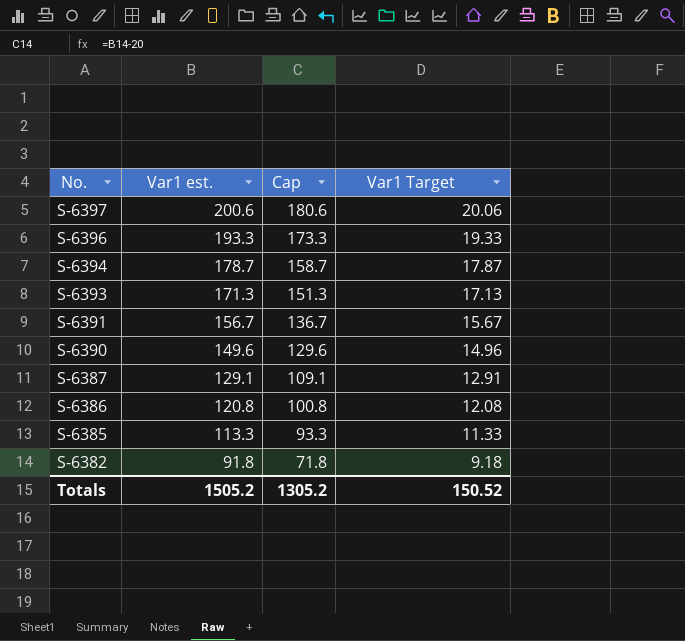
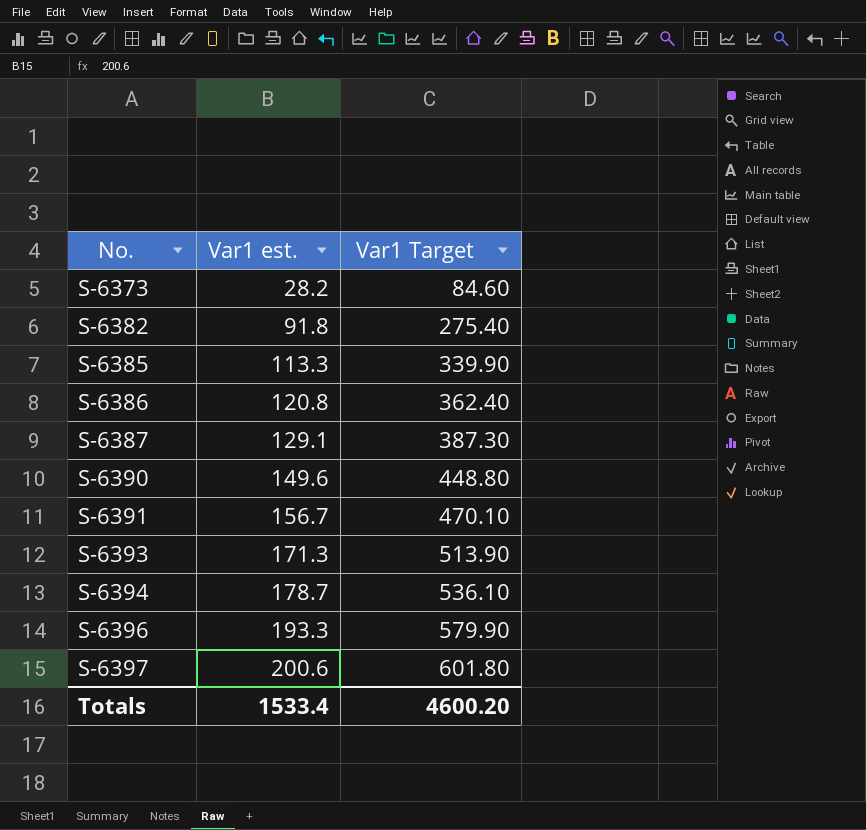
row order: No. descending -> No. ascending
column Cap | formula: [Var1 est.] - 20 -> none
column Var1 Target | formula: [Var1 est.] * 0.1 -> [Var1 est.] * 3
row S-6373: none -> 28.2 | 84.60
Totals | Var1 est.: 1505.2 -> 1533.4
Totals | Var1 Target: 150.52 -> 4600.20

